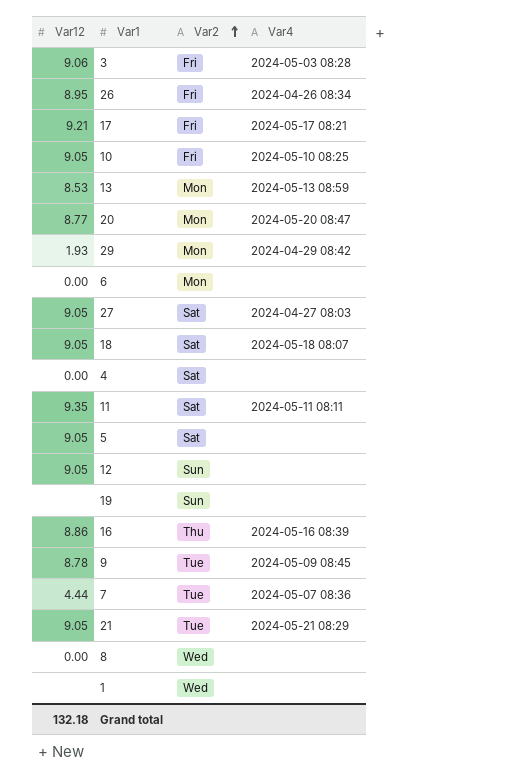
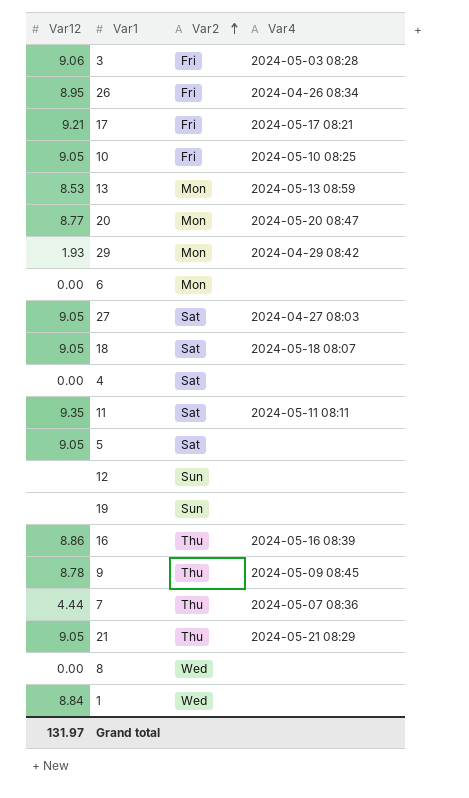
12 | Var12: 9.05 -> none
9 | Var2: Tue -> Thu
7 | Var2: Tue -> Thu
21 | Var2: Tue -> Thu
1 | Var12: none -> 8.84
Grand total | Var12: 132.18 -> 131.97

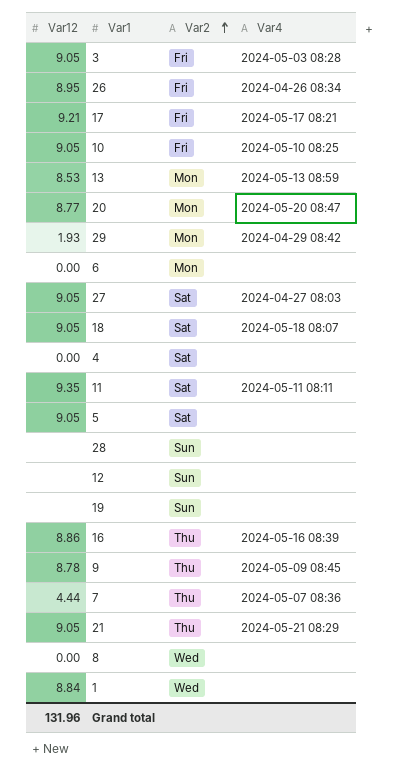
3 | Var12: 9.06 -> 9.05
row 28: none -> none | Sun | none
Grand total | Var12: 131.97 -> 131.96

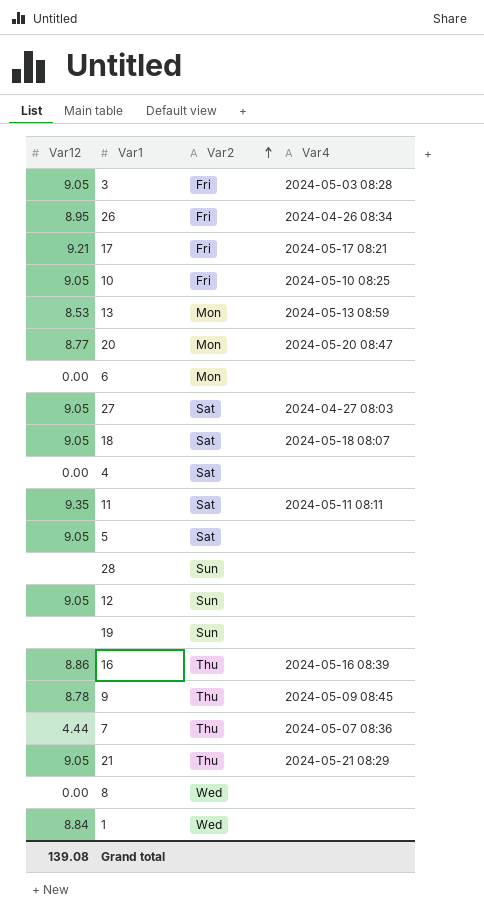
row 29: 1.93 | Mon | 2024-04-29 08:42 -> none
12 | Var12: none -> 9.05
Grand total | Var12: 131.96 -> 139.08

